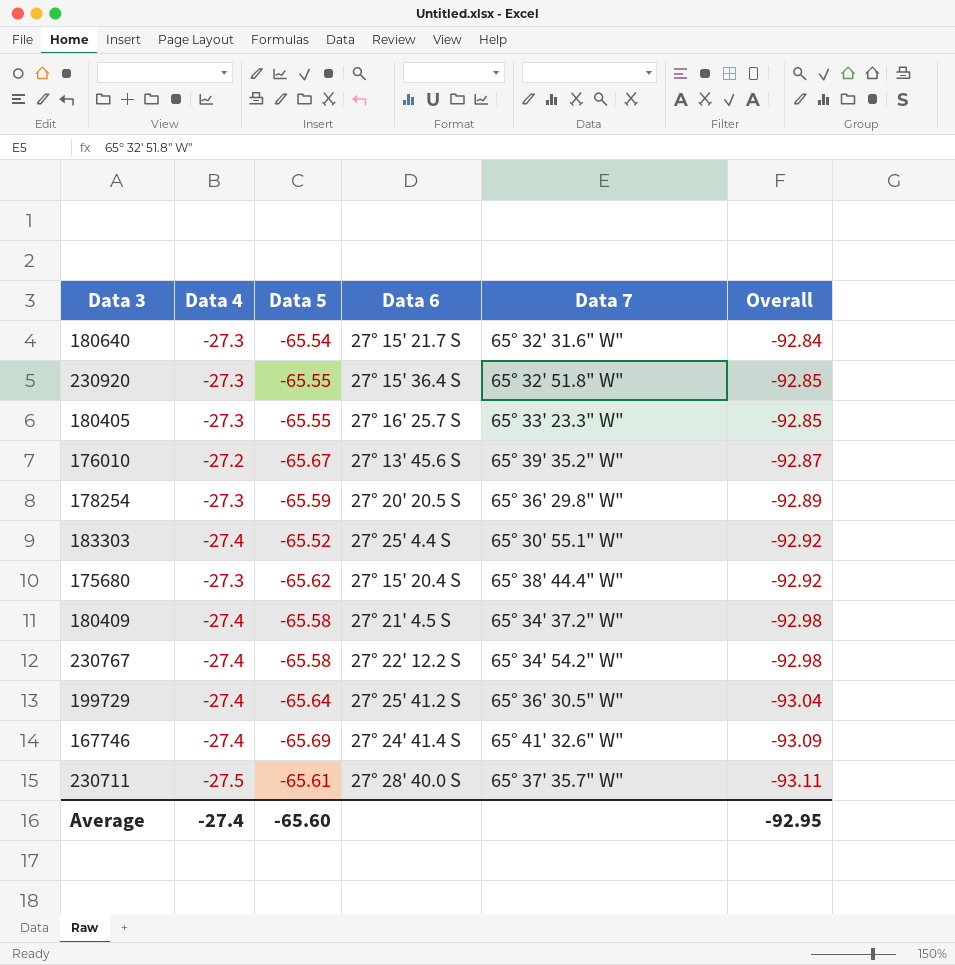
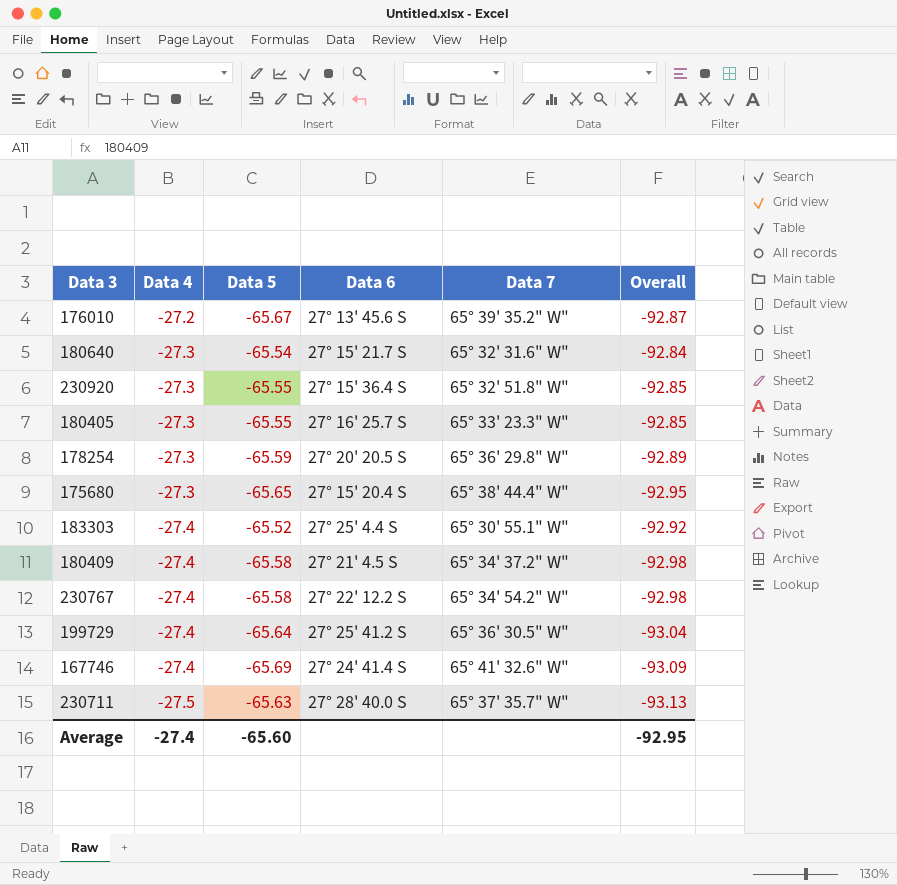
row order: Overall descending -> Data 4 descending
175680 | Data 5: -65.62 -> -65.65
175680 | Overall: -92.92 -> -92.95
230711 | Data 5: -65.61 -> -65.63
230711 | Overall: -93.11 -> -93.13

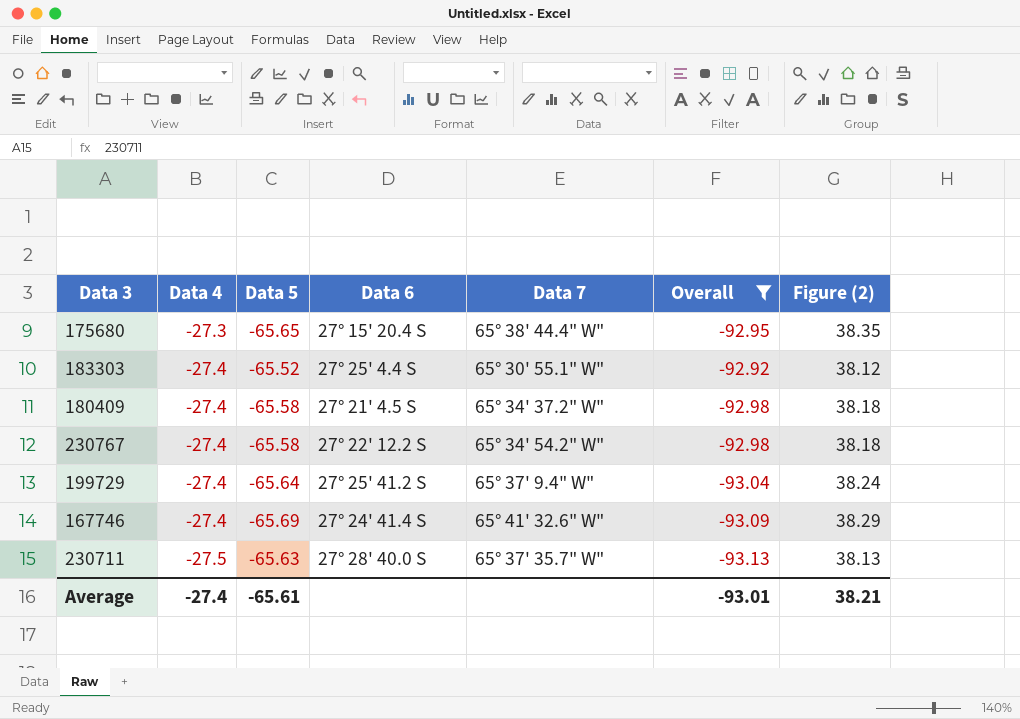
filter: none -> Overall <= -92.92
column Figure (2) | formula: none -> [Data 4] - [Data 5]
199729 | Data 7: 65° 36' 30.5" W" -> 65° 37' 9.4" W"
Average | Data 5: -65.60 -> -65.61
Average | Overall: -92.95 -> -93.01

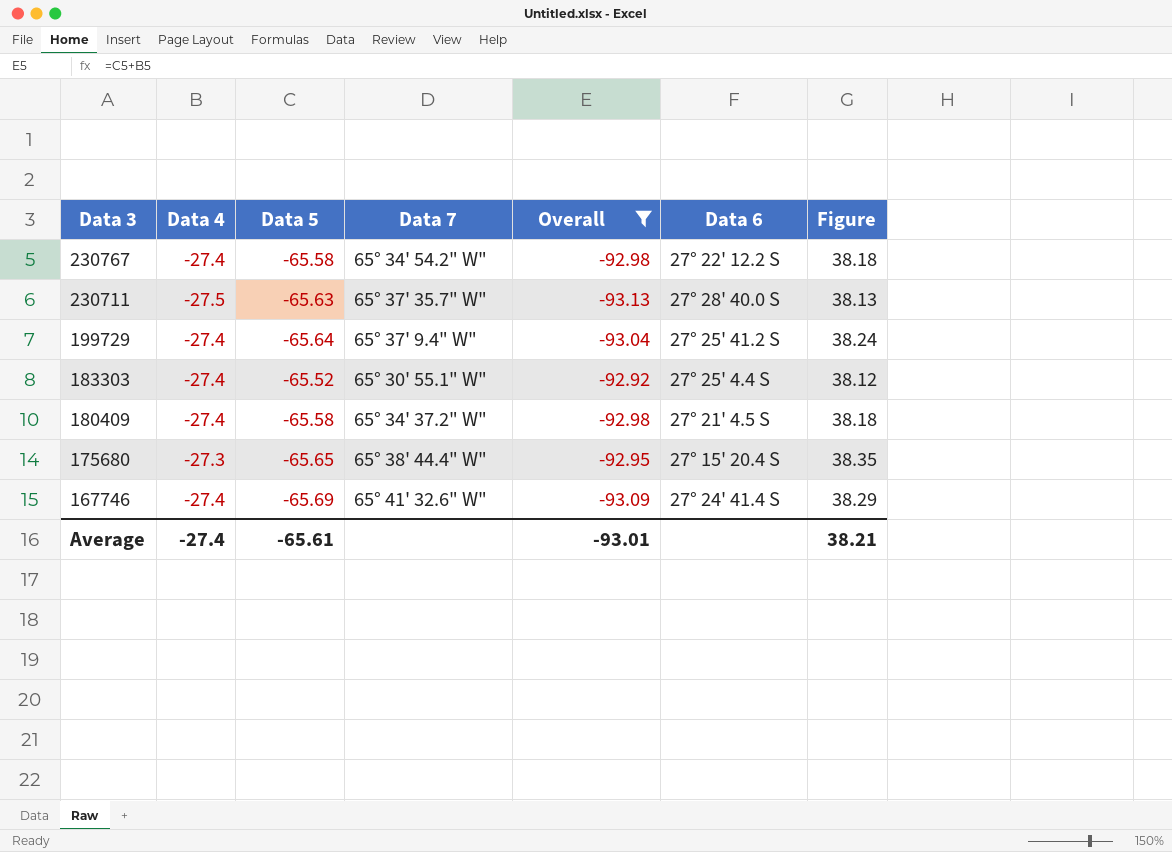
row order: Data 4 descending -> Data 3 descending
column Data 6 | position: 4 -> 6
column name: Figure (2) -> Figure

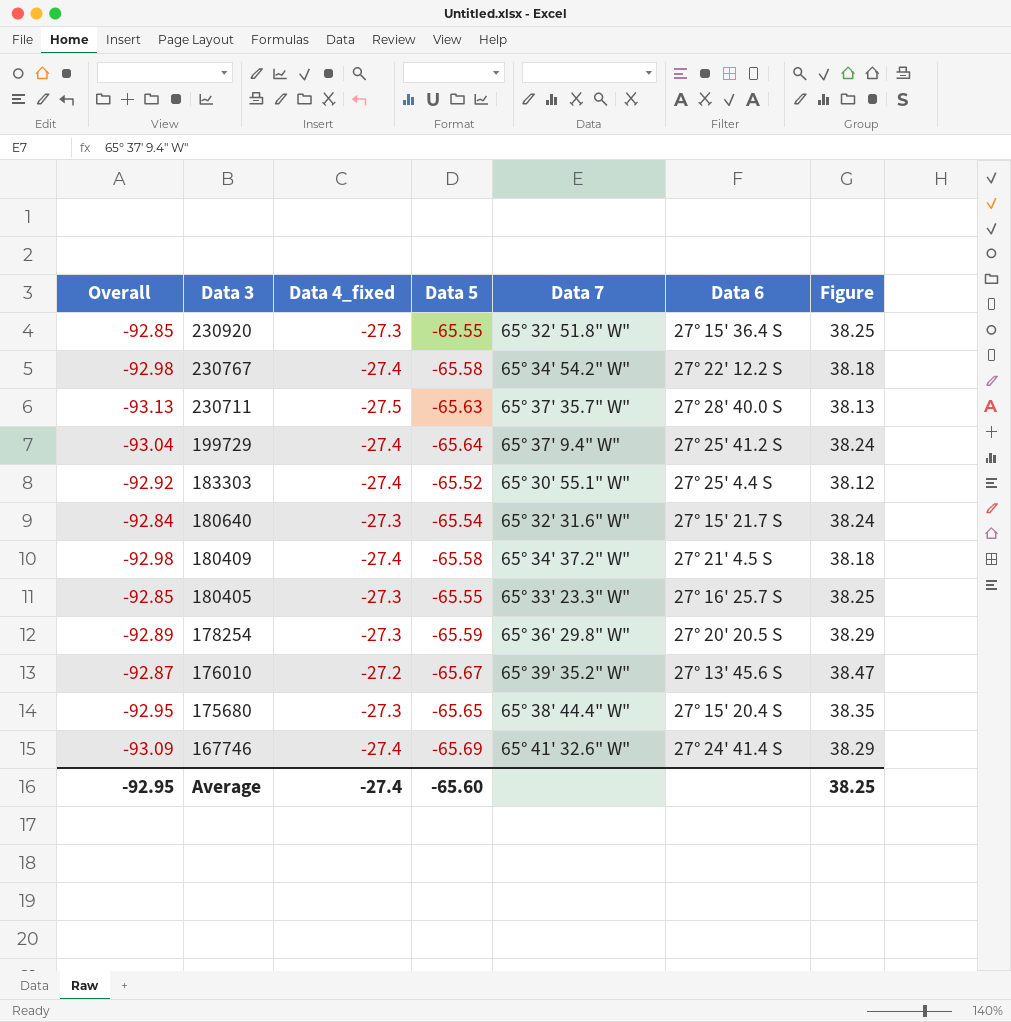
filter: Overall <= -92.92 -> none
column Overall | position: 5 -> 1
column name: Data 4 -> Data 4_fixed
Average | Overall: -93.01 -> -92.95
Average | Data 5: -65.61 -> -65.60
Average | Figure: 38.21 -> 38.25

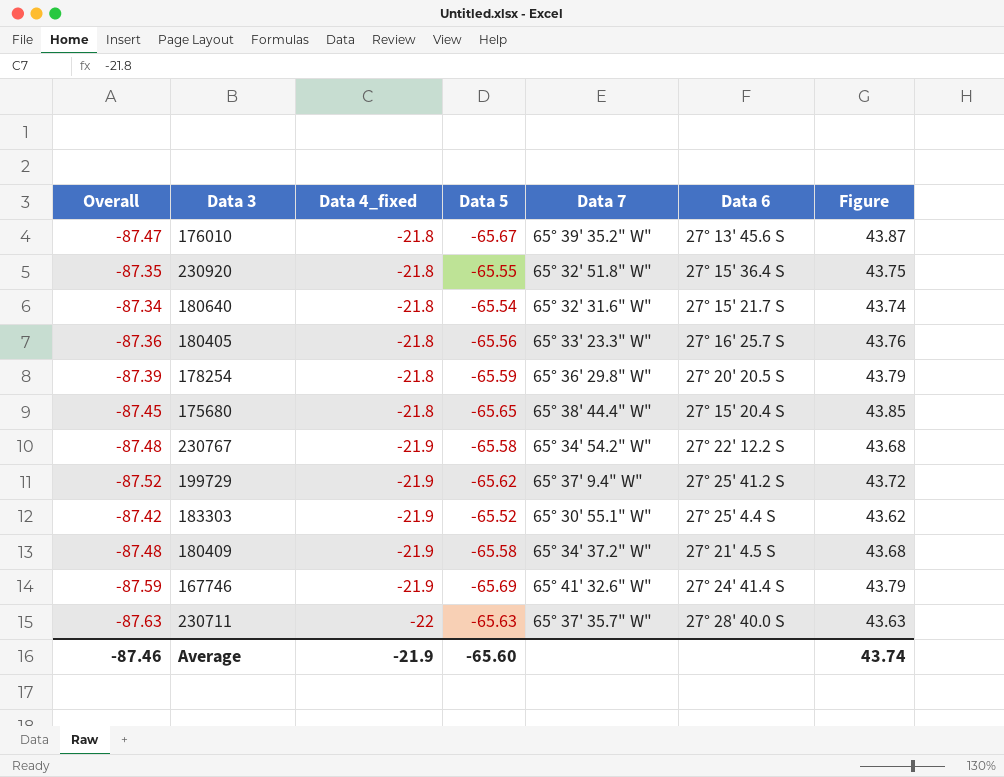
row order: Data 3 descending -> Data 4_fixed descending
176010 | Overall: -92.87 -> -87.47
176010 | Data 4_fixed: -27.2 -> -21.8
176010 | Figure: 38.47 -> 43.87
230920 | Overall: -92.85 -> -87.35
230920 | Data 4_fixed: -27.3 -> -21.8
230920 | Figure: 38.25 -> 43.75
180640 | Overall: -92.84 -> -87.34
180640 | Data 4_fixed: -27.3 -> -21.8
180640 | Figure: 38.24 -> 43.74
180405 | Overall: -92.85 -> -87.36
180405 | Data 4_fixed: -27.3 -> -21.8
180405 | Data 5: -65.55 -> -65.56
180405 | Figure: 38.25 -> 43.76
178254 | Overall: -92.89 -> -87.39
178254 | Data 4_fixed: -27.3 -> -21.8
178254 | Figure: 38.29 -> 43.79
175680 | Overall: -92.95 -> -87.45
175680 | Data 4_fixed: -27.3 -> -21.8
175680 | Figure: 38.35 -> 43.85
230767 | Overall: -92.98 -> -87.48
230767 | Data 4_fixed: -27.4 -> -21.9
230767 | Figure: 38.18 -> 43.68
199729 | Overall: -93.04 -> -87.52
199729 | Data 4_fixed: -27.4 -> -21.9
199729 | Data 5: -65.64 -> -65.62
199729 | Figure: 38.24 -> 43.72
183303 | Overall: -92.92 -> -87.42
183303 | Data 4_fixed: -27.4 -> -21.9
183303 | Figure: 38.12 -> 43.62
180409 | Overall: -92.98 -> -87.48
180409 | Data 4_fixed: -27.4 -> -21.9
180409 | Figure: 38.18 -> 43.68
167746 | Overall: -93.09 -> -87.59
167746 | Data 4_fixed: -27.4 -> -21.9
167746 | Figure: 38.29 -> 43.79
230711 | Overall: -93.13 -> -87.63
230711 | Data 4_fixed: -27.5 -> -22
230711 | Figure: 38.13 -> 43.63
Average | Overall: -92.95 -> -87.46
Average | Data 4_fixed: -27.4 -> -21.9
Average | Figure: 38.25 -> 43.74

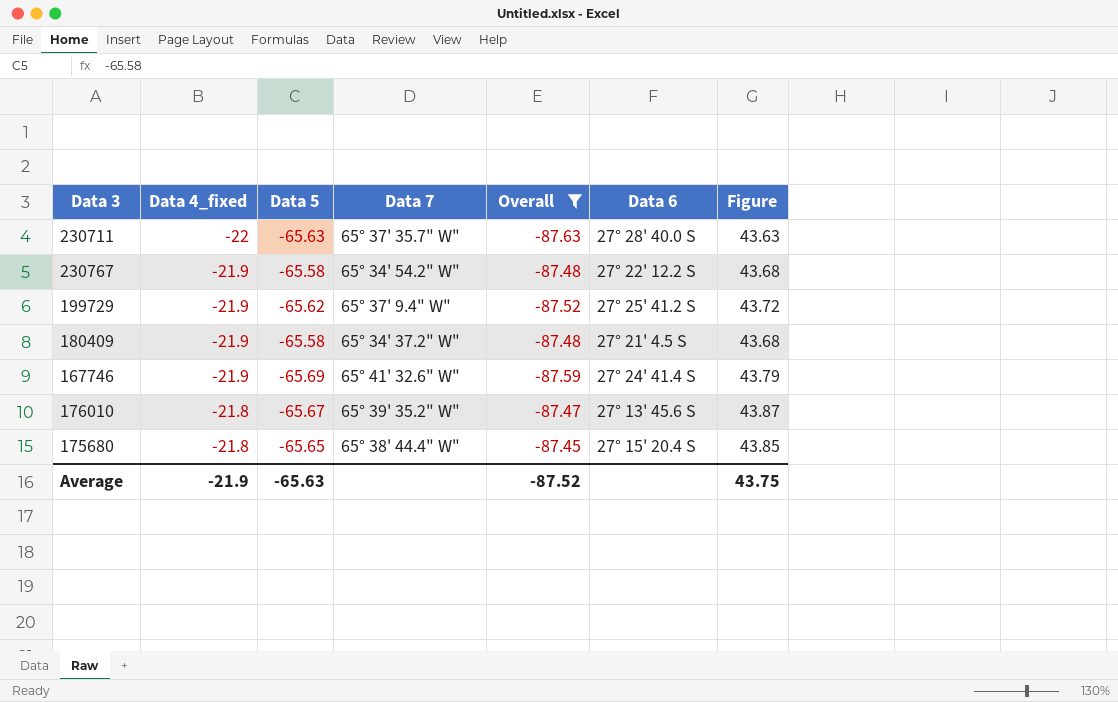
filter: none -> Overall <= -87.45
row order: Data 4_fixed descending -> Data 4_fixed ascending
column Overall | position: 1 -> 5
Average | Data 5: -65.60 -> -65.63
Average | Overall: -87.46 -> -87.52
Average | Figure: 43.74 -> 43.75

